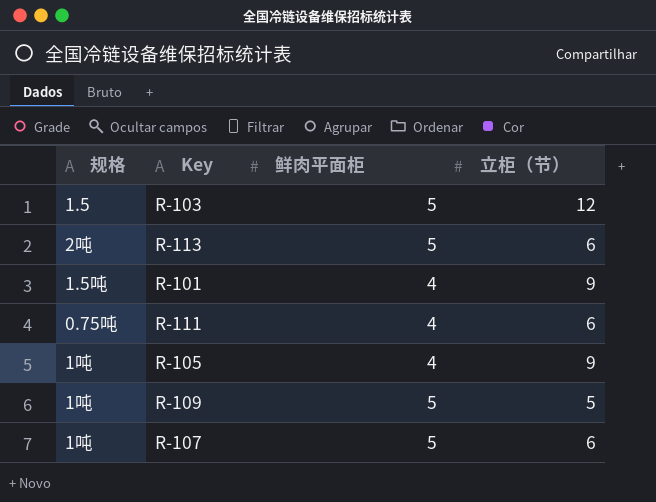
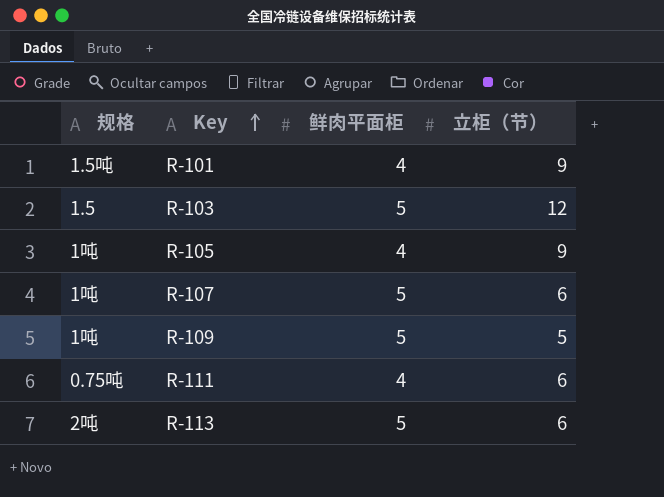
row order: none -> Key ascending

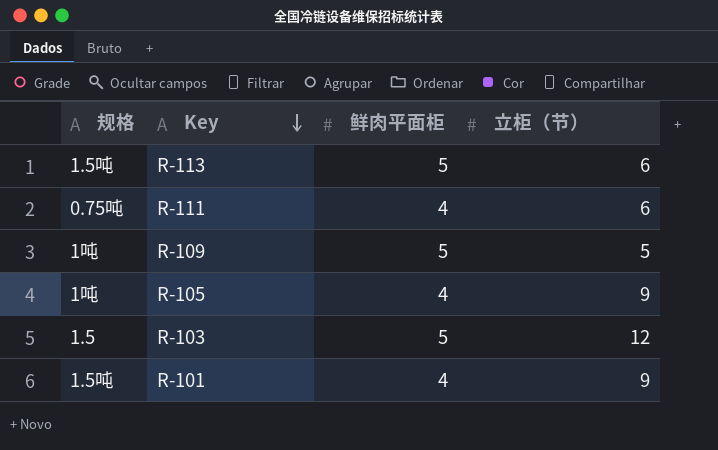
row order: Key ascending -> Key descending
row R-107: 1吨 | 5 | 6 -> none
R-113 | 规格: 2吨 -> 1.5吨

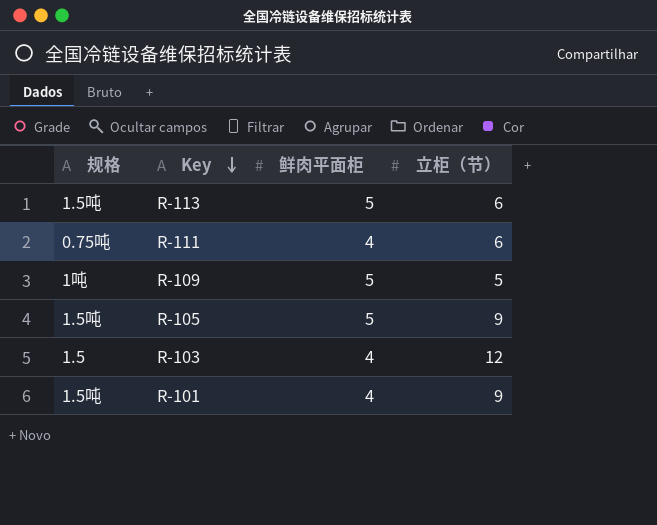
R-105 | 规格: 1吨 -> 1.5吨
R-105 | 鲜肉平面柜: 4 -> 5
R-103 | 鲜肉平面柜: 5 -> 4

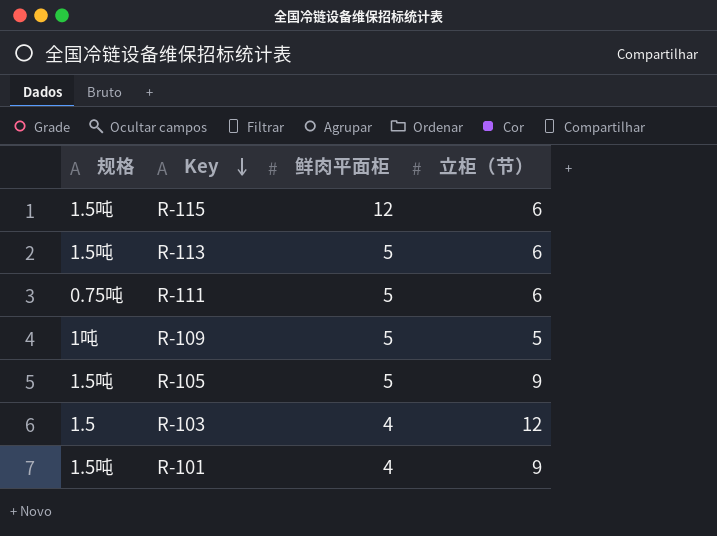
row R-115: none -> 1.5吨 | 12 | 6
R-111 | 鲜肉平面柜: 4 -> 5

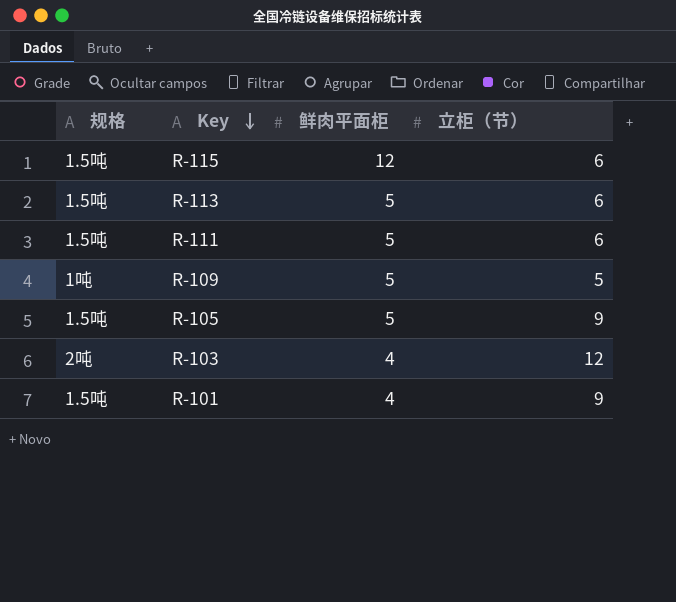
R-111 | 规格: 0.75吨 -> 1.5吨
R-103 | 规格: 1.5 -> 2吨

